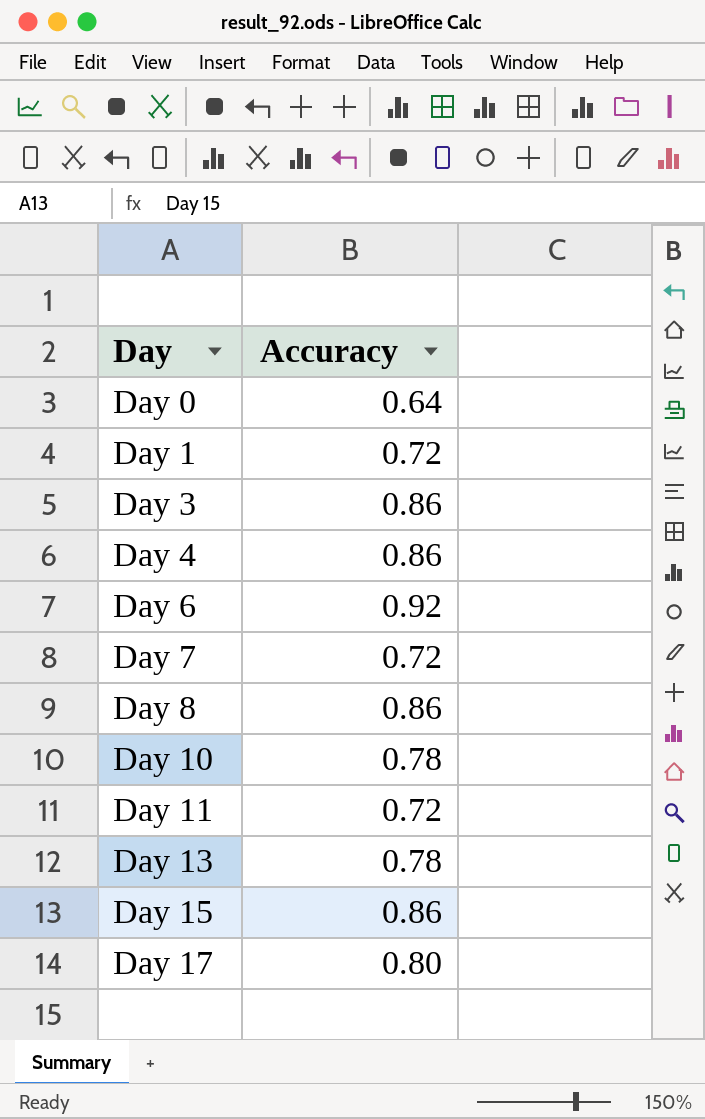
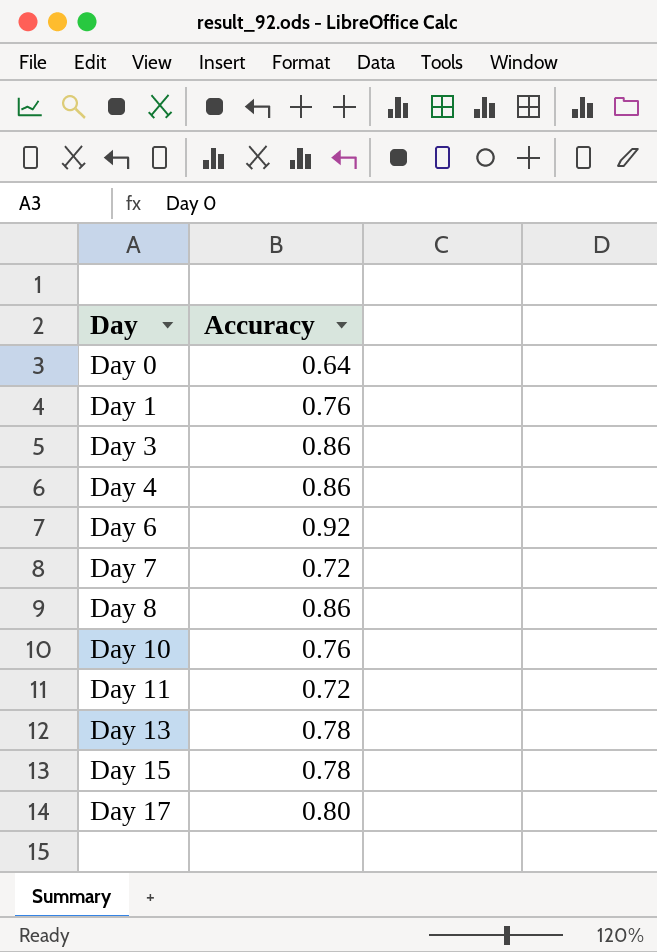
Day 1 | Accuracy: 0.72 -> 0.76
Day 10 | Accuracy: 0.78 -> 0.76
Day 15 | Accuracy: 0.86 -> 0.78

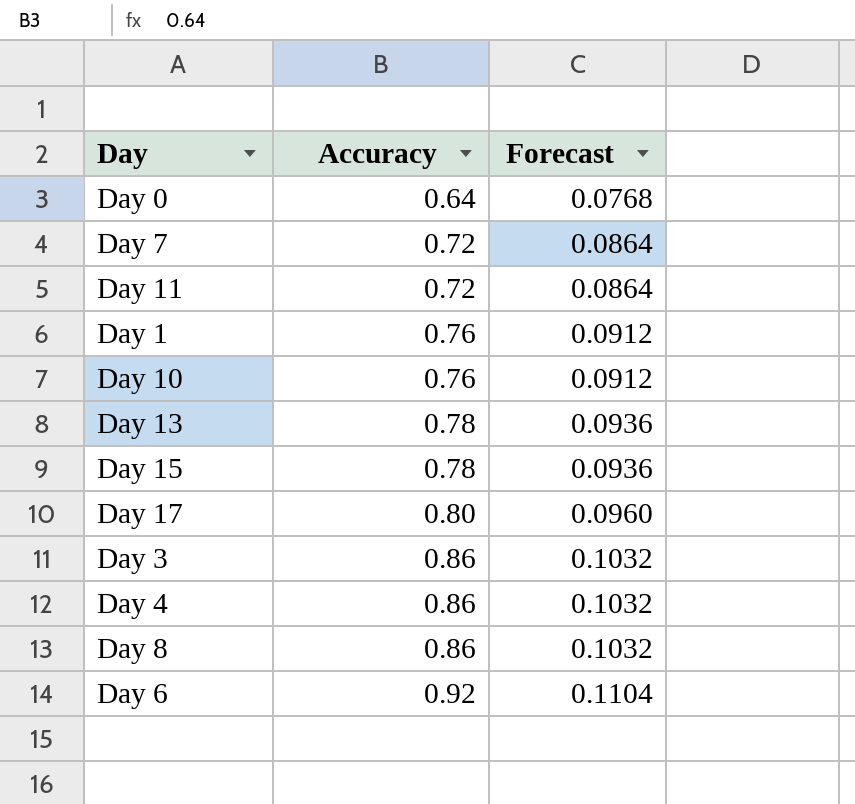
row order: Day ascending -> Accuracy ascending
column Forecast | formula: none -> [Accuracy] * 0.12

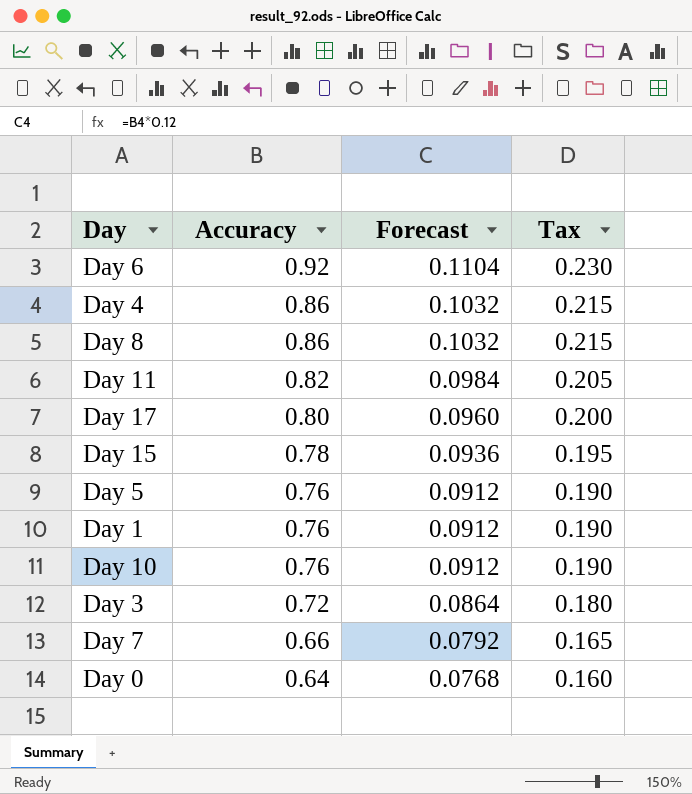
row order: Accuracy ascending -> Accuracy descending
column Tax | formula: none -> [Accuracy] * 0.25
row Day 13: 0.78 | 0.0936 -> none
Day 11 | Accuracy: 0.72 -> 0.82
Day 11 | Forecast: 0.0864 -> 0.0984
row Day 5: none -> 0.76 | 0.0912 | 0.190
Day 3 | Accuracy: 0.86 -> 0.72
Day 3 | Forecast: 0.1032 -> 0.0864
Day 7 | Accuracy: 0.72 -> 0.66
Day 7 | Forecast: 0.0864 -> 0.0792

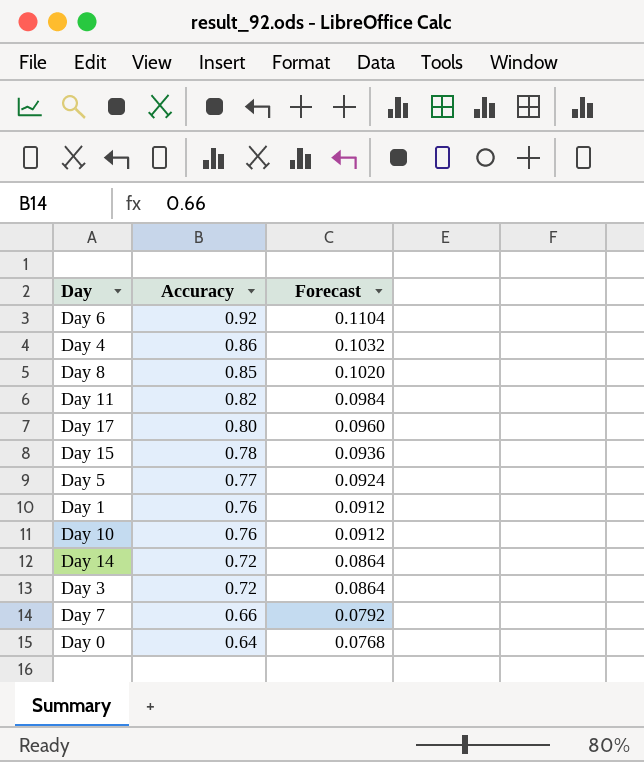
column Tax | formula: [Accuracy] * 0.25 -> none
Day 8 | Accuracy: 0.86 -> 0.85
Day 8 | Forecast: 0.1032 -> 0.1020
Day 5 | Accuracy: 0.76 -> 0.77
Day 5 | Forecast: 0.0912 -> 0.0924
row Day 14: none -> 0.72 | 0.0864

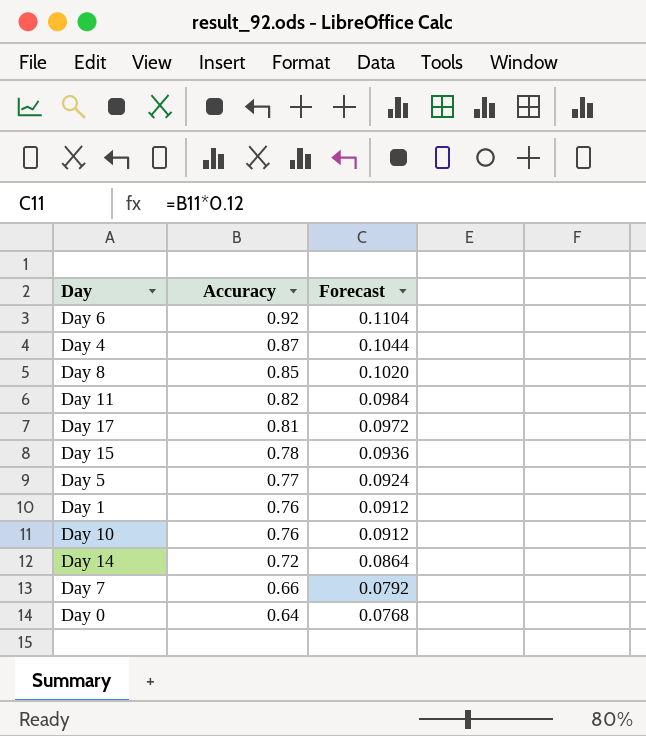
row Day 3: 0.72 | 0.0864 -> none
Day 4 | Accuracy: 0.86 -> 0.87
Day 4 | Forecast: 0.1032 -> 0.1044
Day 17 | Accuracy: 0.80 -> 0.81
Day 17 | Forecast: 0.0960 -> 0.0972

